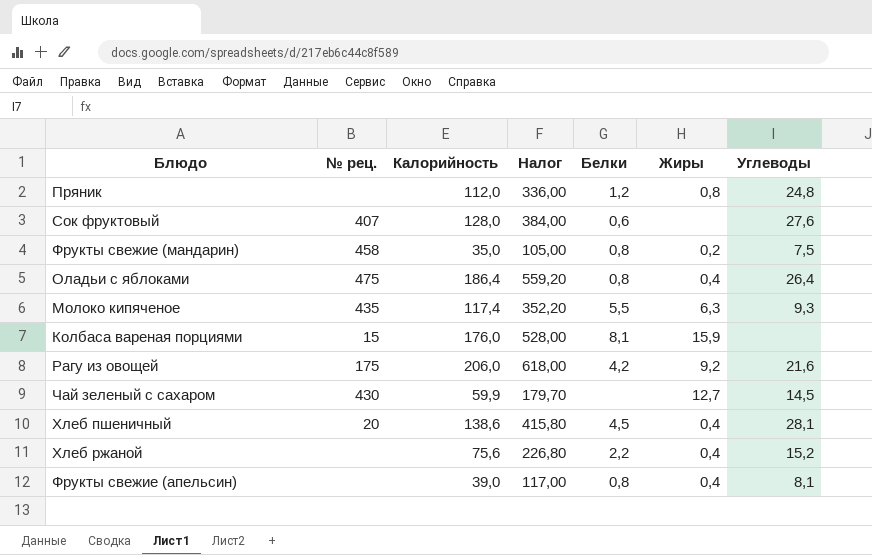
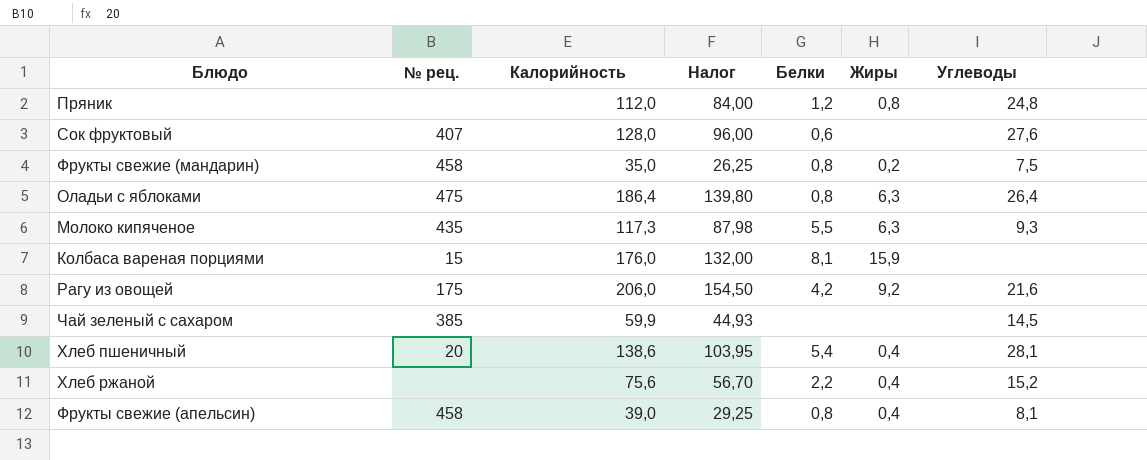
column Налог | formula: [Калорийность] * 3 -> [Калорийность] * 0,75
Оладьи с яблоками | Жиры: 0,4 -> 6,3
Молоко кипяченое | Калорийность: 117,4 -> 117,3
Чай зеленый с сахаром | № рец.: 430 -> 385
Чай зеленый с сахаром | Жиры: 12,7 -> none
Хлеб пшеничный | Белки: 4,5 -> 5,4
Фрукты свежие (апельсин) | № рец.: none -> 458

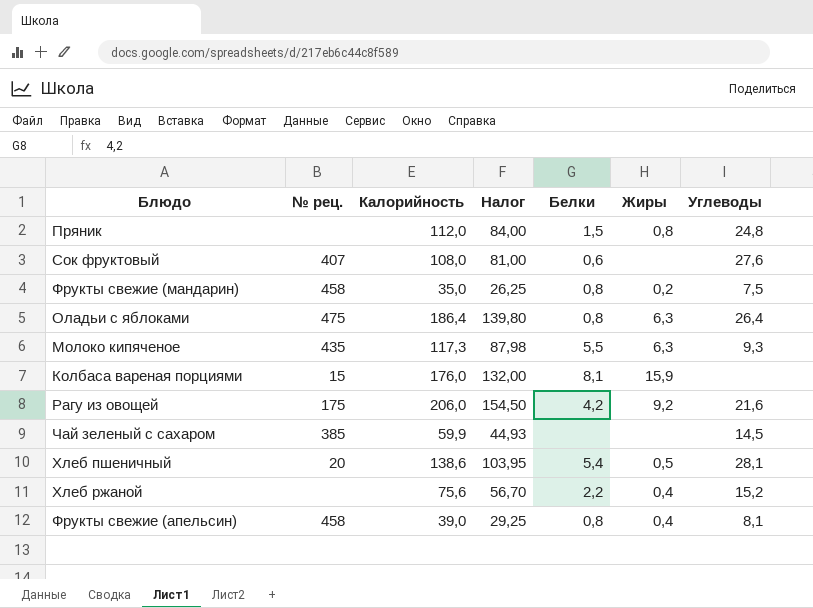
Пряник | Белки: 1,2 -> 1,5
Сок фруктовый | Калорийность: 128,0 -> 108,0
Сок фруктовый | Налог: 96,00 -> 81,00
Хлеб пшеничный | Жиры: 0,4 -> 0,5

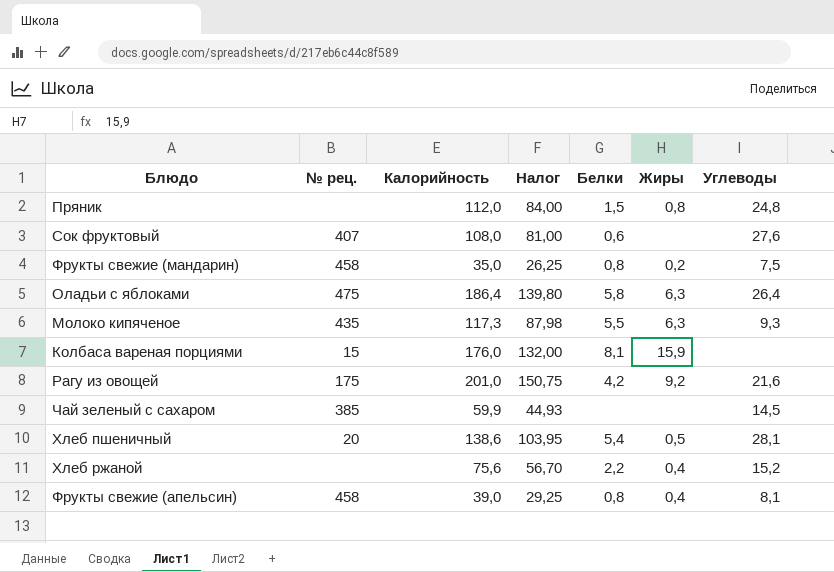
Оладьи с яблоками | Белки: 0,8 -> 5,8
Рагу из овощей | Калорийность: 206,0 -> 201,0
Рагу из овощей | Налог: 154,50 -> 150,75

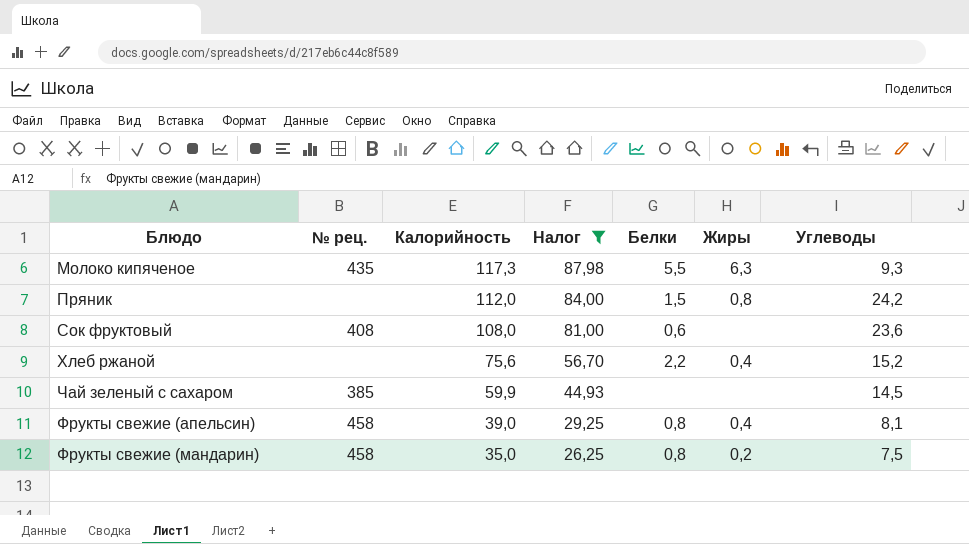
filter: none -> Налог <= 87,98
row order: none -> Калорийность descending
Пряник | Углеводы: 24,8 -> 24,2
Сок фруктовый | № рец.: 407 -> 408
Сок фруктовый | Углеводы: 27,6 -> 23,6

